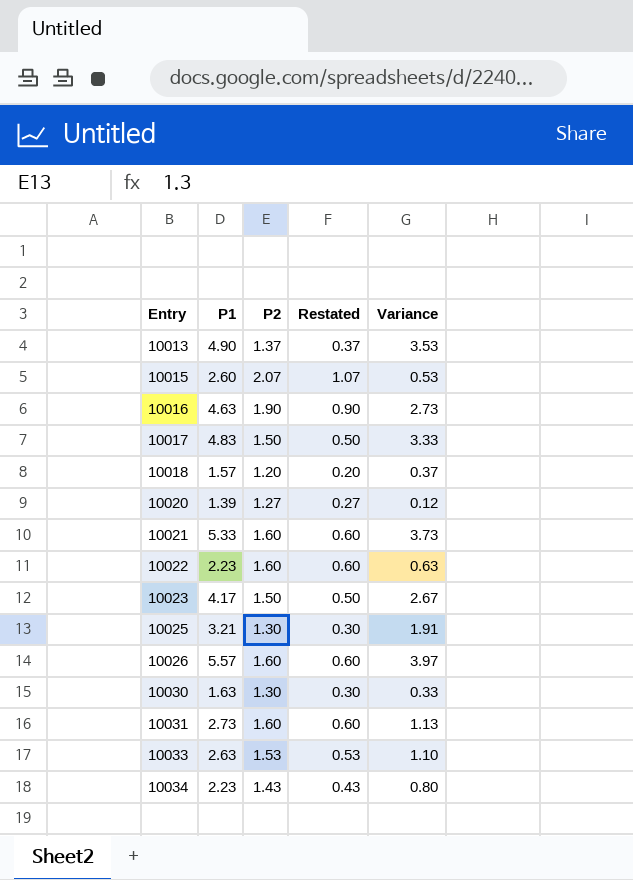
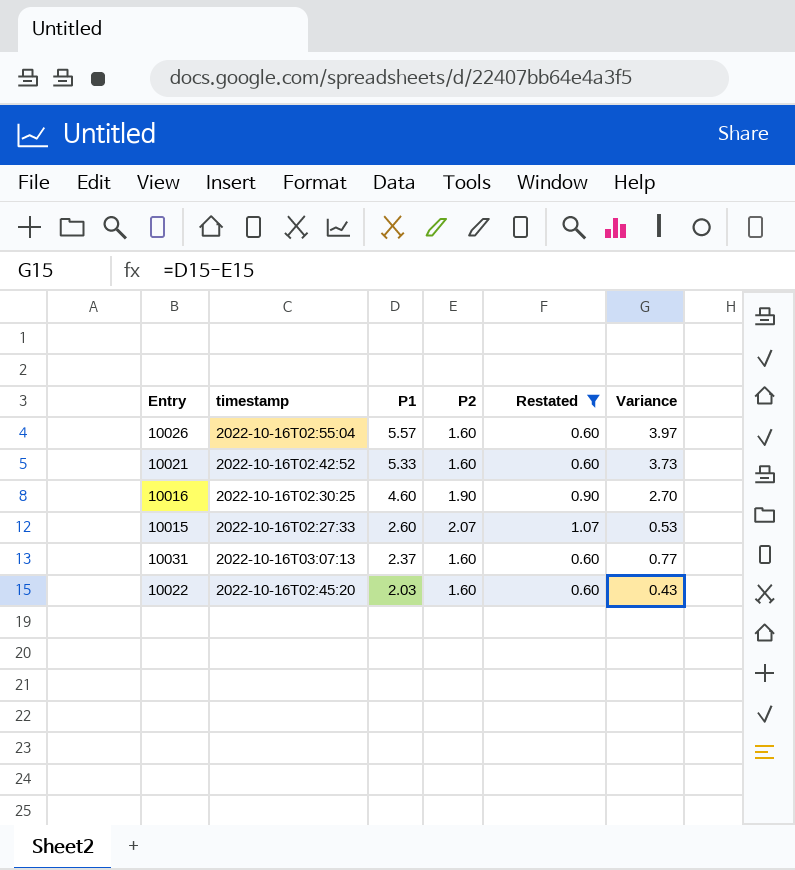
filter: none -> Restated >= 0.60
row order: Entry ascending -> P1 descending
column timestamp | position: none -> 2
10016 | P1: 4.63 -> 4.60
10016 | Variance: 2.73 -> 2.70
10031 | P1: 2.73 -> 2.37
10031 | Variance: 1.13 -> 0.77
10022 | P1: 2.23 -> 2.03
10022 | Variance: 0.63 -> 0.43

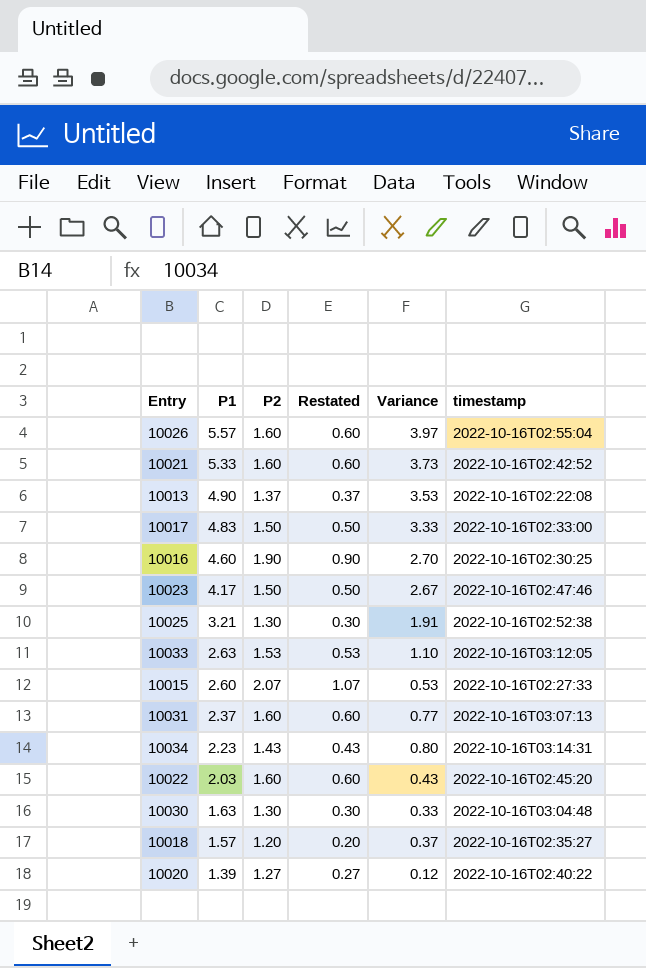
filter: Restated >= 0.60 -> none
column timestamp | position: 2 -> 6

